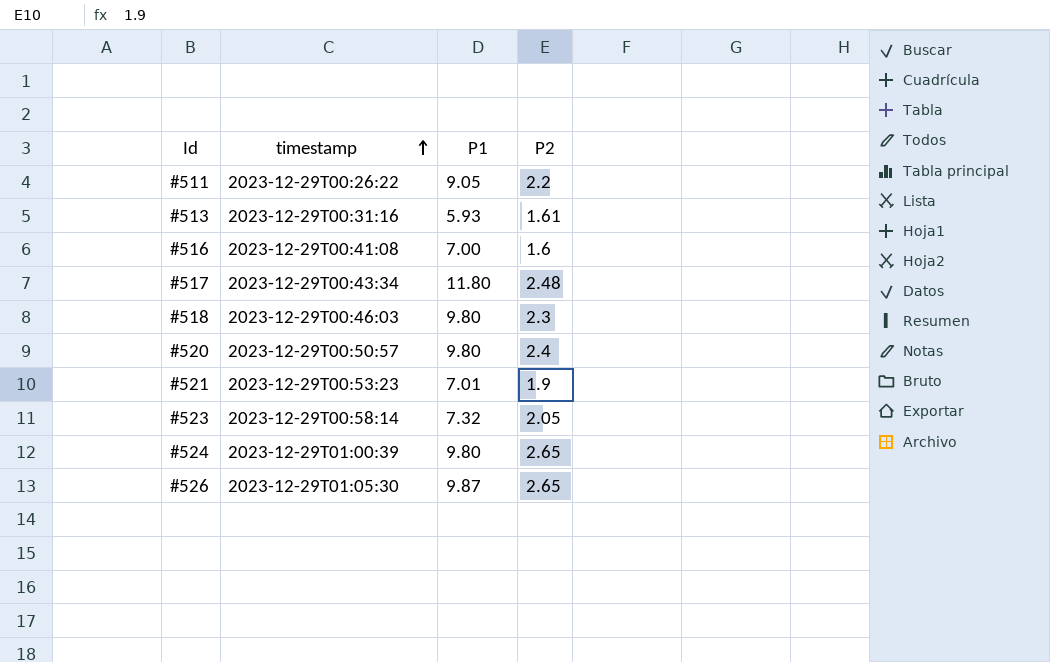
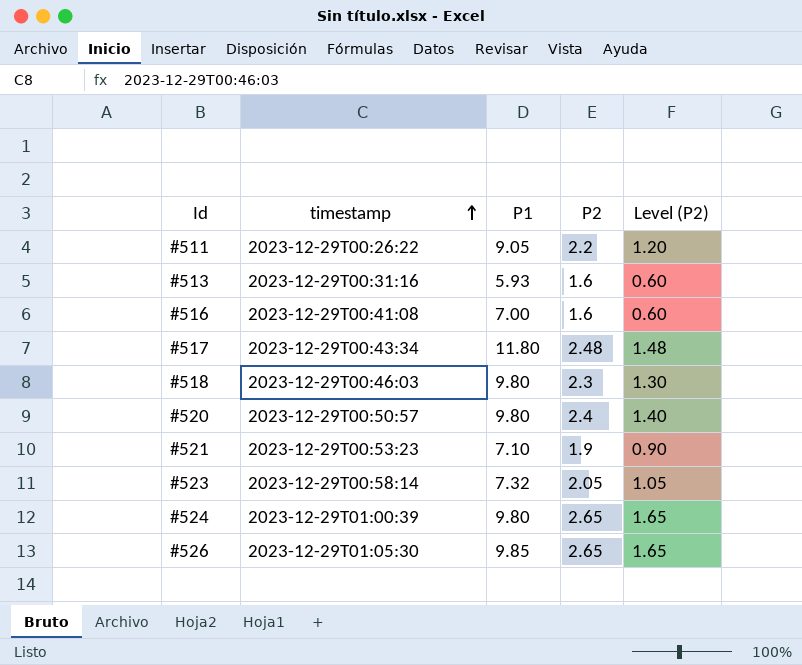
column Level (P2) | formula: none -> [P2] - 1
#513 | P2: 1.61 -> 1.6
#521 | P1: 7.01 -> 7.10
#526 | P1: 9.87 -> 9.85

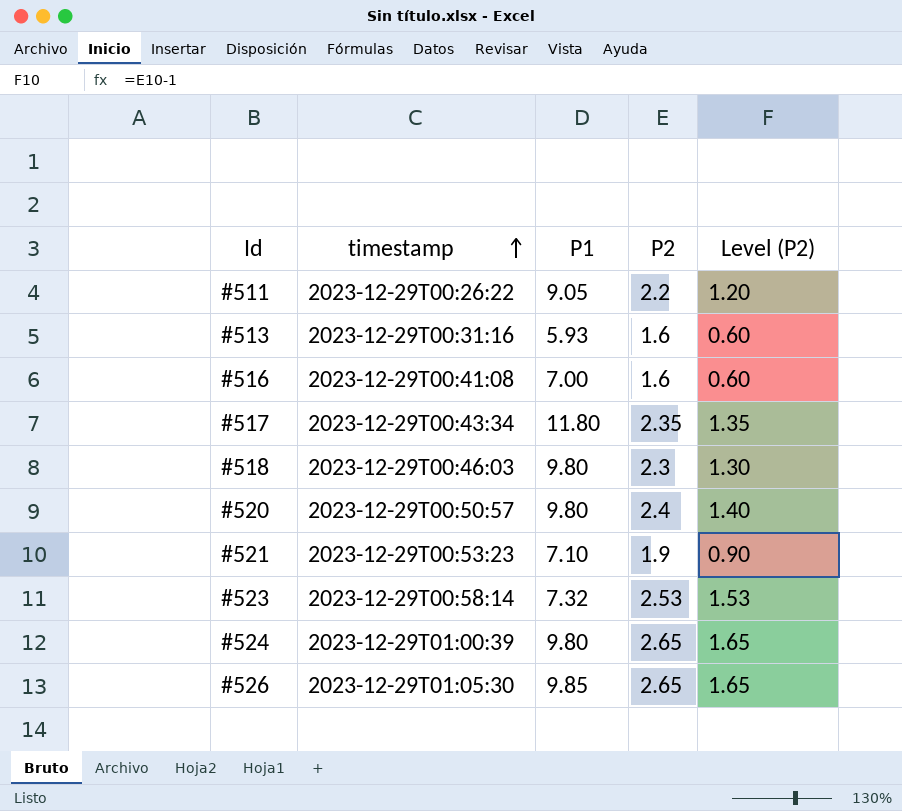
#517 | P2: 2.48 -> 2.35
#517 | Level (P2): 1.48 -> 1.35
#523 | P2: 2.05 -> 2.53
#523 | Level (P2): 1.05 -> 1.53

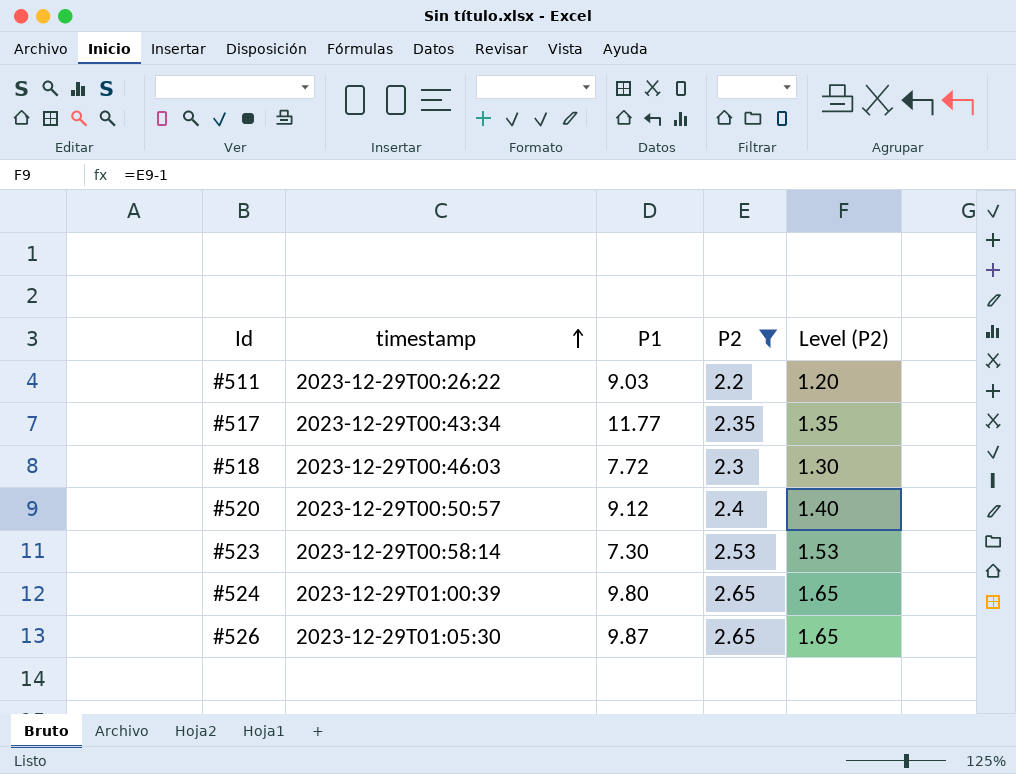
filter: none -> P2 >= 2.2
#511 | P1: 9.05 -> 9.03
#517 | P1: 11.80 -> 11.77
#518 | P1: 9.80 -> 7.72
#520 | P1: 9.80 -> 9.12
#523 | P1: 7.32 -> 7.30
#526 | P1: 9.85 -> 9.87

